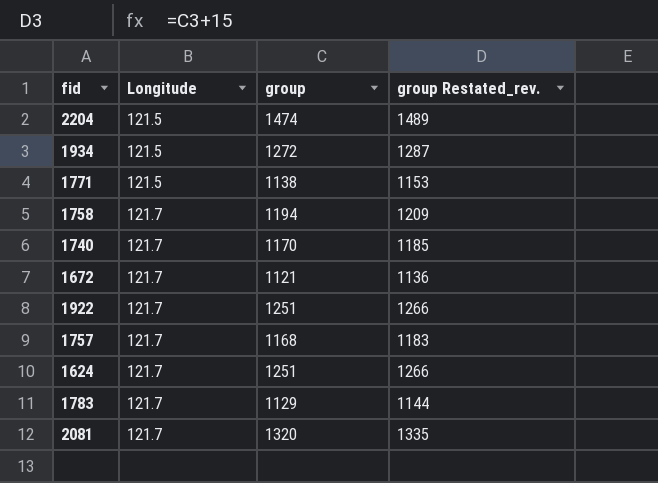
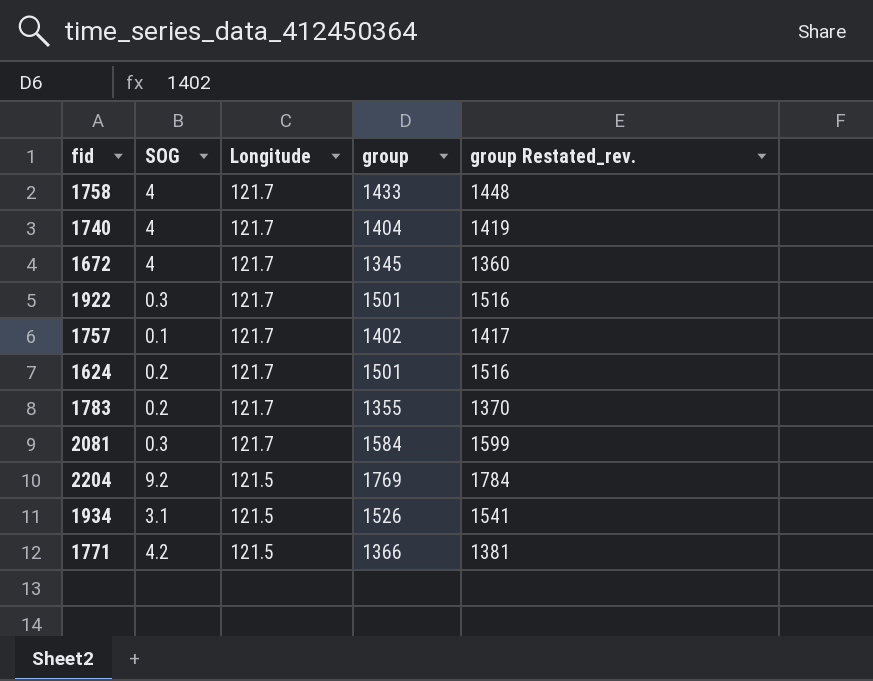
row order: Longitude ascending -> Longitude descending
column SOG | position: none -> 2
1758 | group: 1194 -> 1433
1758 | group Restated_rev.: 1209 -> 1448
1740 | group: 1170 -> 1404
1740 | group Restated_rev.: 1185 -> 1419
1672 | group: 1121 -> 1345
1672 | group Restated_rev.: 1136 -> 1360
1922 | group: 1251 -> 1501
1922 | group Restated_rev.: 1266 -> 1516
1757 | group: 1168 -> 1402
1757 | group Restated_rev.: 1183 -> 1417
1624 | group: 1251 -> 1501
1624 | group Restated_rev.: 1266 -> 1516
1783 | group: 1129 -> 1355
1783 | group Restated_rev.: 1144 -> 1370
2081 | group: 1320 -> 1584
2081 | group Restated_rev.: 1335 -> 1599
2204 | group: 1474 -> 1769
2204 | group Restated_rev.: 1489 -> 1784
1934 | group: 1272 -> 1526
1934 | group Restated_rev.: 1287 -> 1541
1771 | group: 1138 -> 1366
1771 | group Restated_rev.: 1153 -> 1381

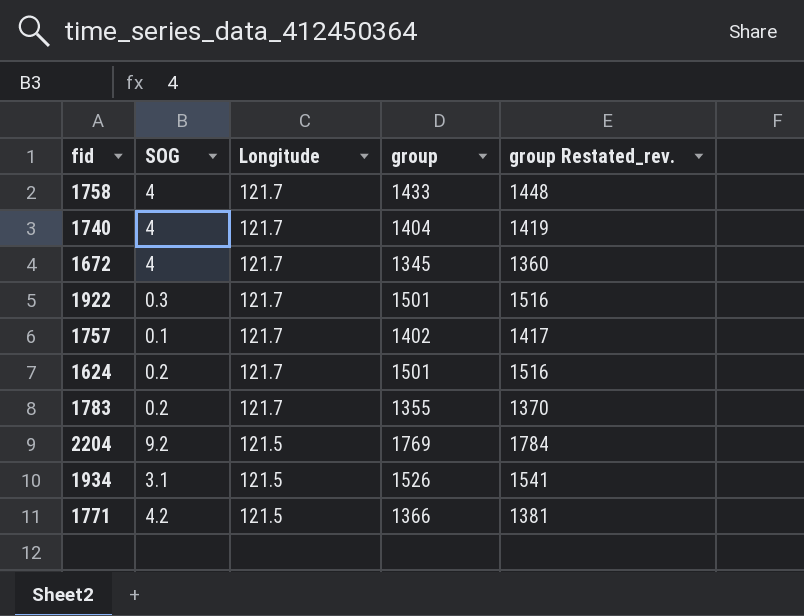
row 2081: 0.3 | 121.7 | 1584 | 1599 -> none

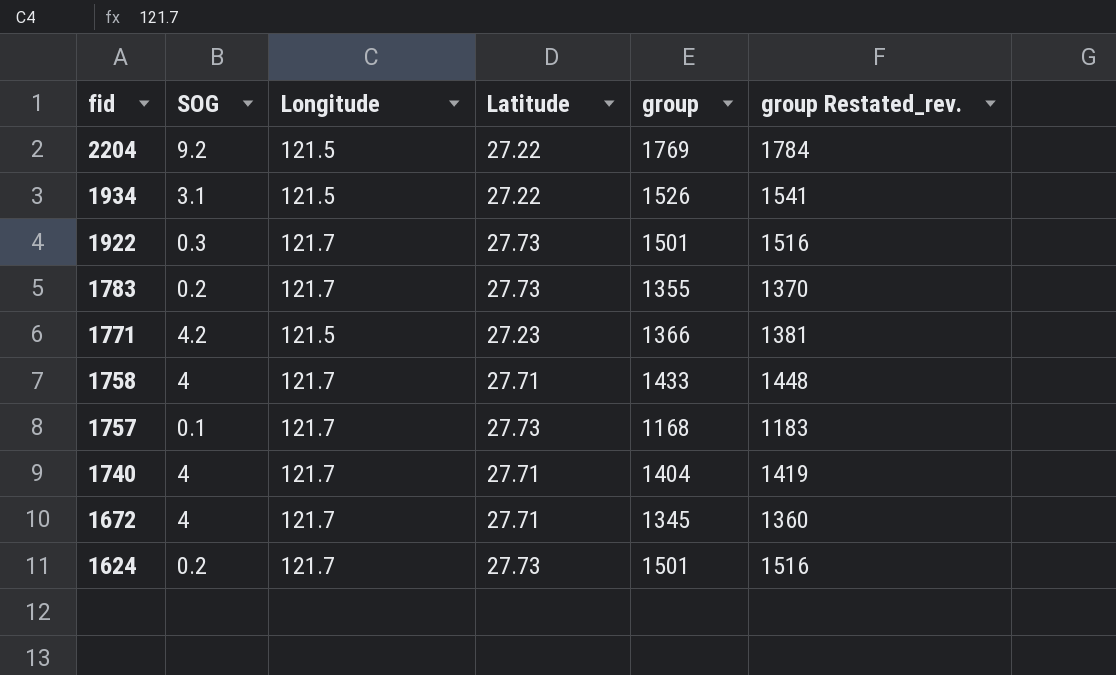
row order: Longitude descending -> fid descending
column Latitude | position: none -> 4
1757 | group: 1402 -> 1168
1757 | group Restated_rev.: 1417 -> 1183

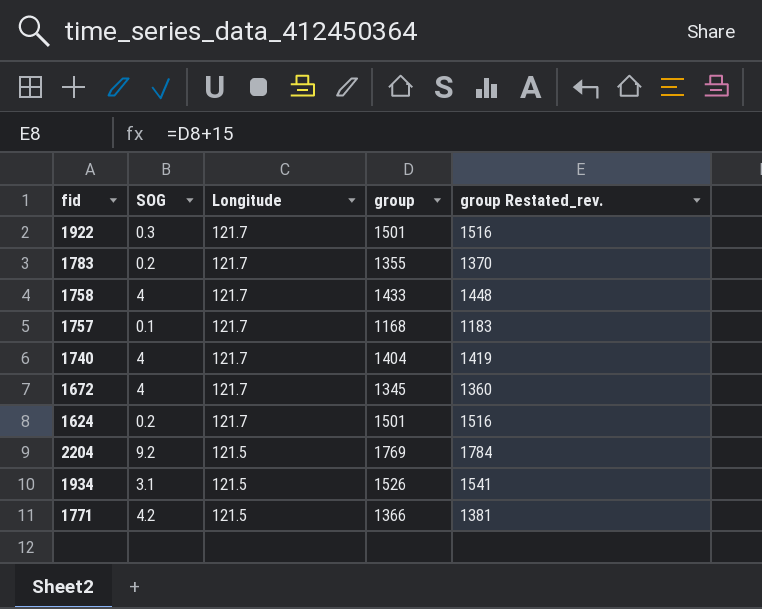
row order: fid descending -> Longitude descending
column Latitude | position: 4 -> none

